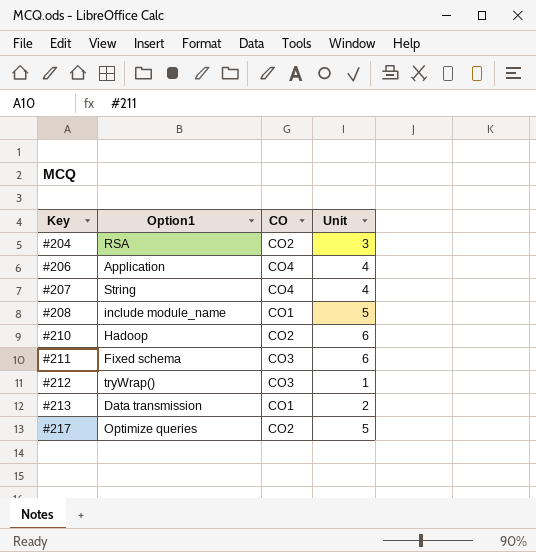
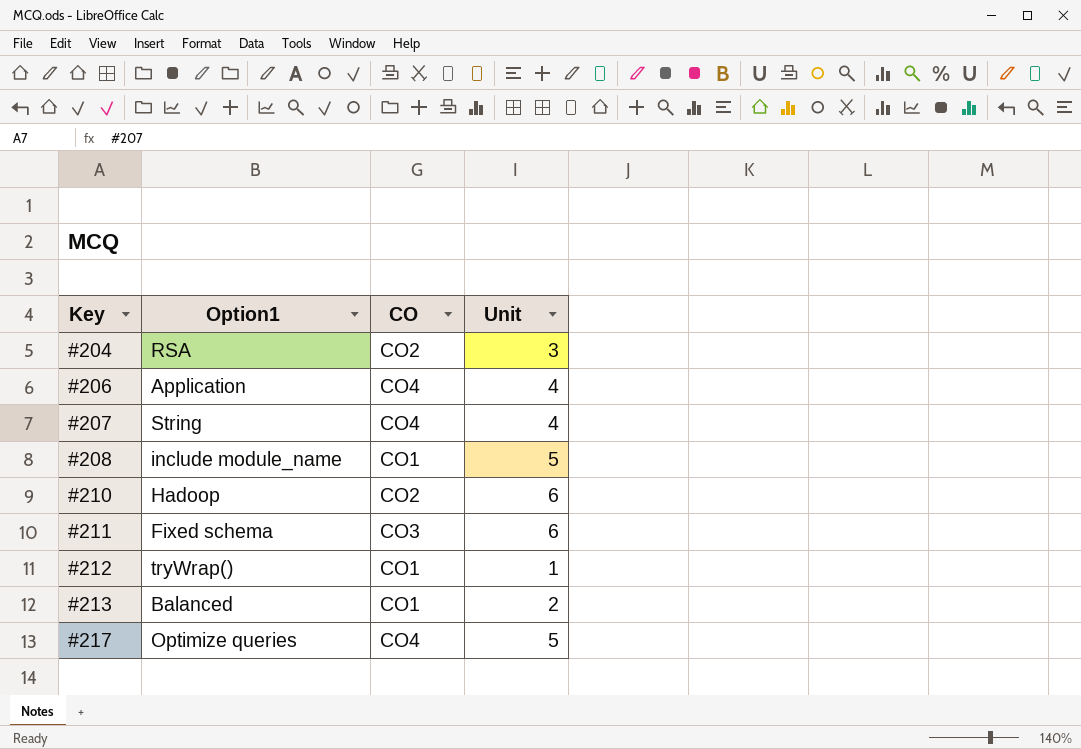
#212 | CO: CO3 -> CO1
#213 | Option1: Data transmission -> Balanced
#217 | CO: CO2 -> CO4

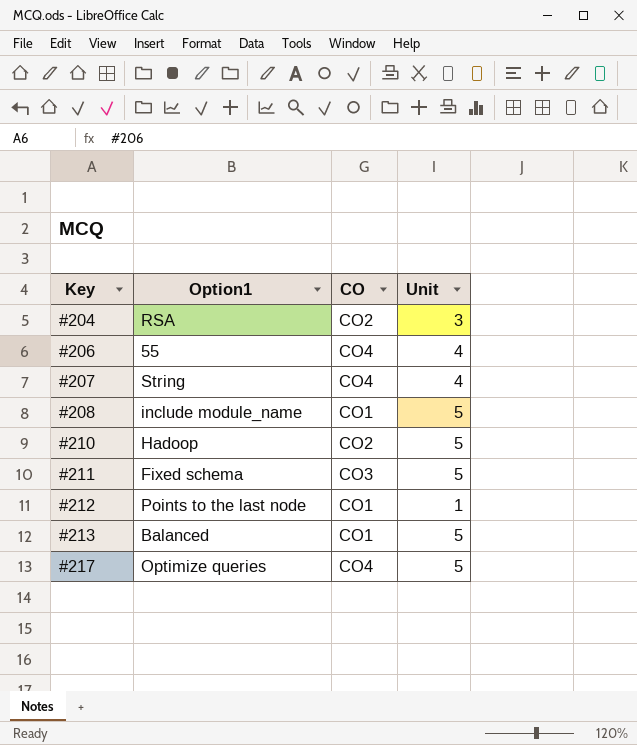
#206 | Option1: Application -> 55
#210 | Unit: 6 -> 5
#211 | Unit: 6 -> 5
#212 | Option1: tryWrap() -> Points to the last node
#213 | Unit: 2 -> 5

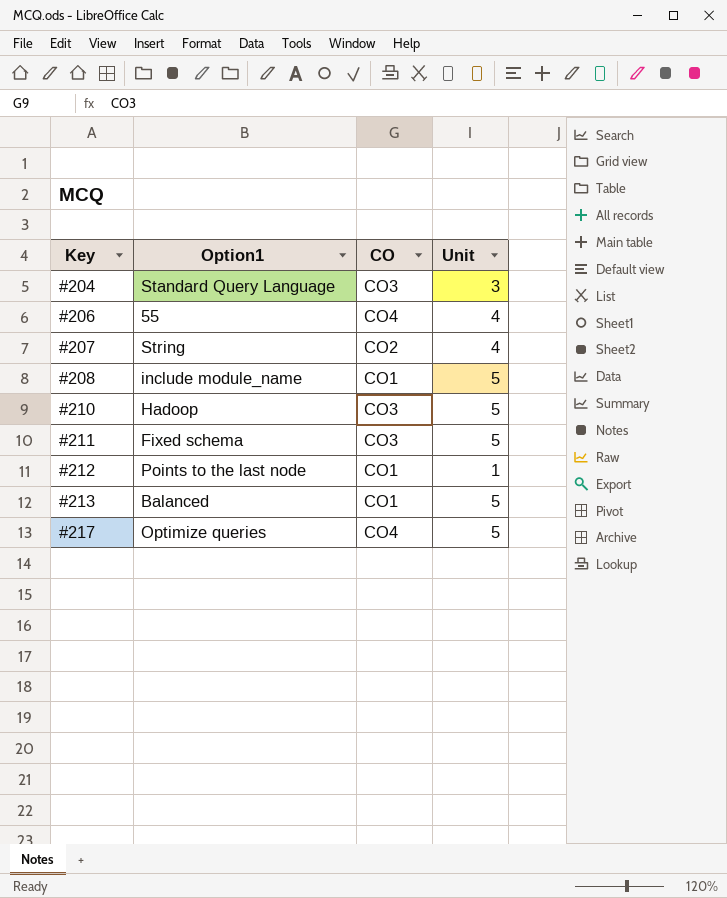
#204 | Option1: RSA -> Standard Query Language
#204 | CO: CO2 -> CO3
#207 | CO: CO4 -> CO2
#210 | CO: CO2 -> CO3

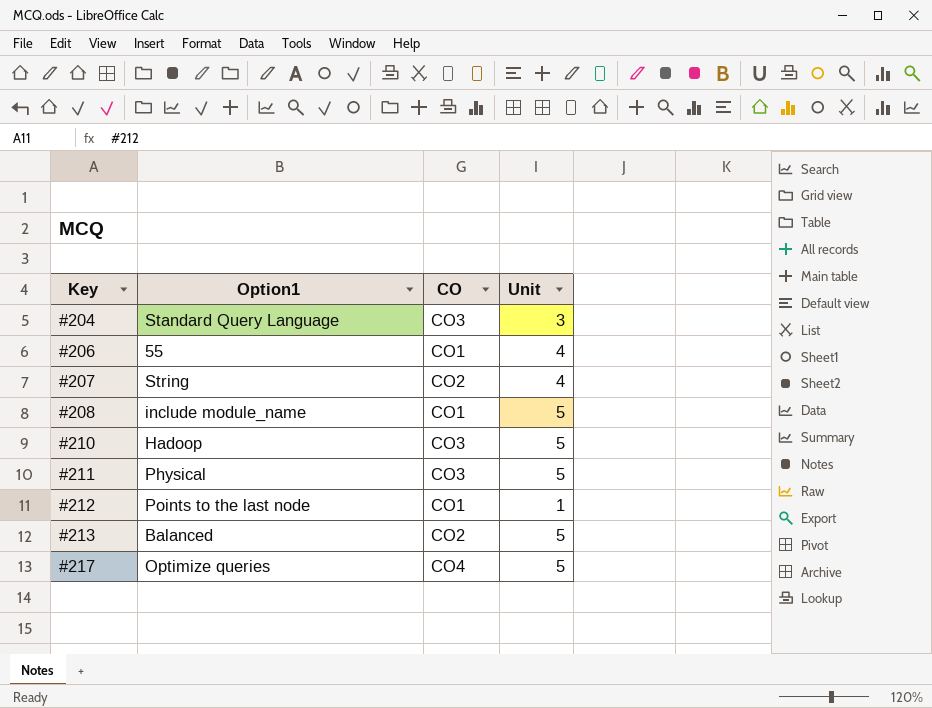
#206 | CO: CO4 -> CO1
#211 | Option1: Fixed schema -> Physical
#213 | CO: CO1 -> CO2

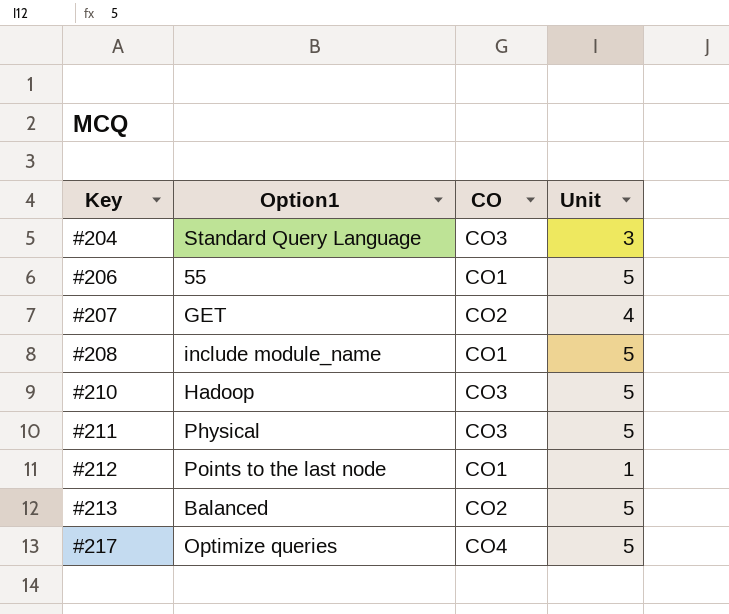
#206 | Unit: 4 -> 5
#207 | Option1: String -> GET

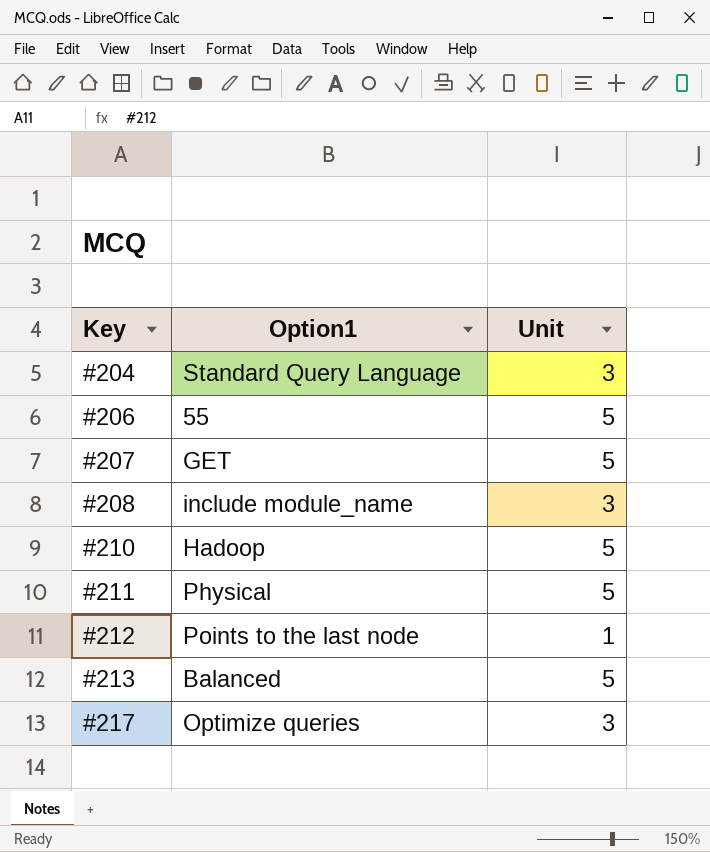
column CO | position: 3 -> none
#207 | Unit: 4 -> 5
#208 | Unit: 5 -> 3
#217 | Unit: 5 -> 3

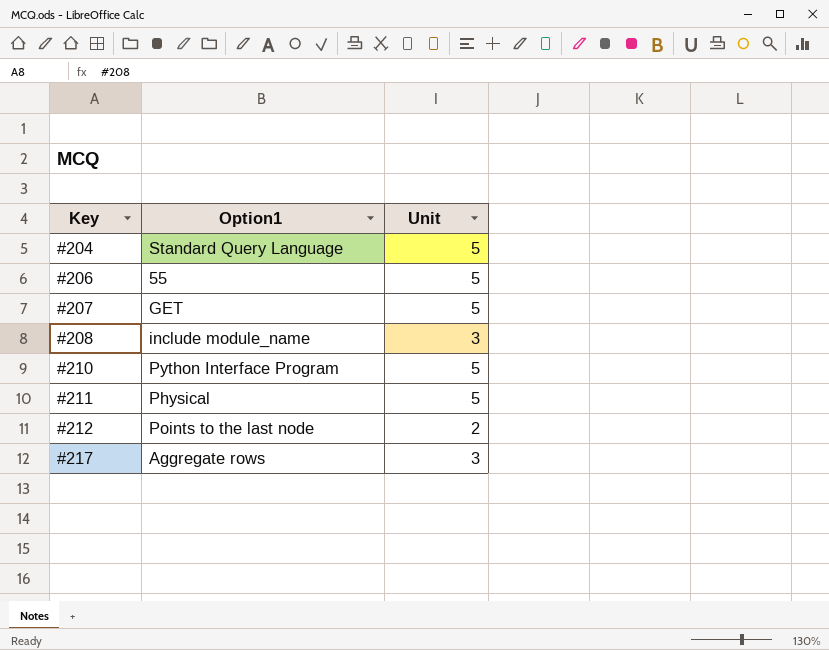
row #213: Balanced | 5 -> none
#204 | Unit: 3 -> 5
#210 | Option1: Hadoop -> Python Interface Program
#212 | Unit: 1 -> 2
#217 | Option1: Optimize queries -> Aggregate rows

